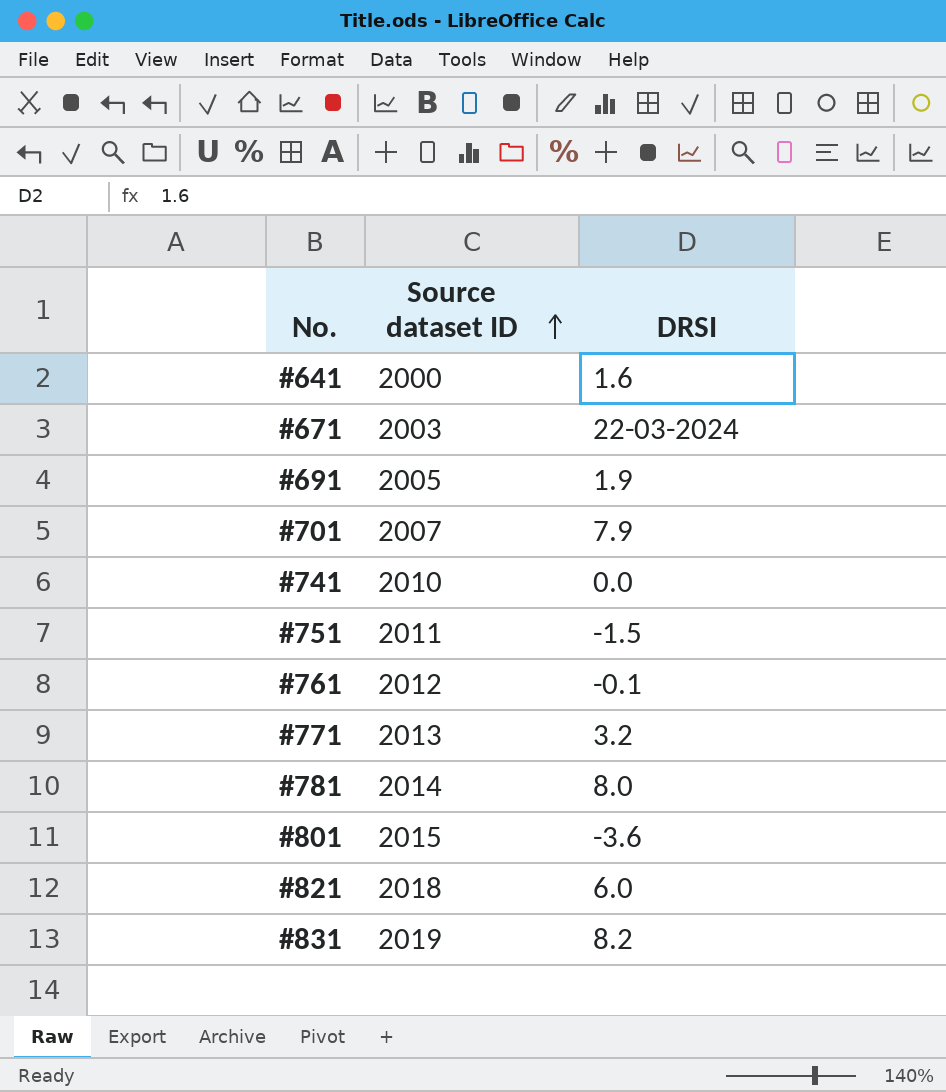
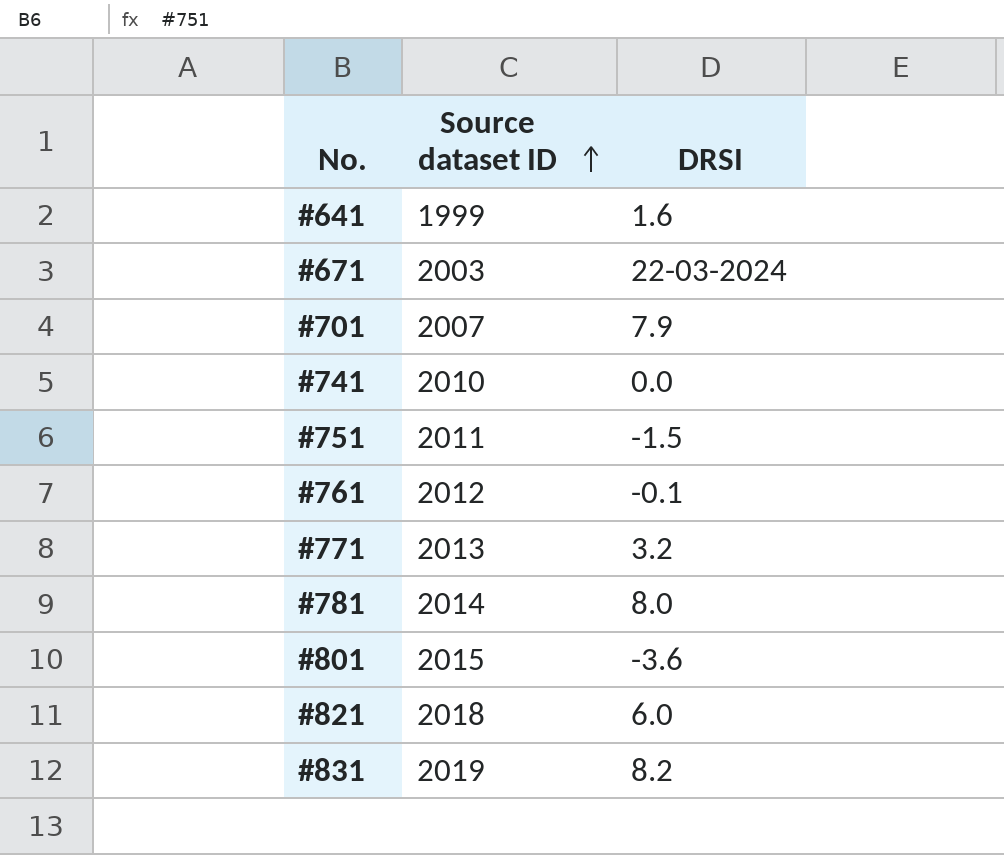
row #691: 2005 | 1.9 -> none
#641 | Source dataset ID: 2000 -> 1999

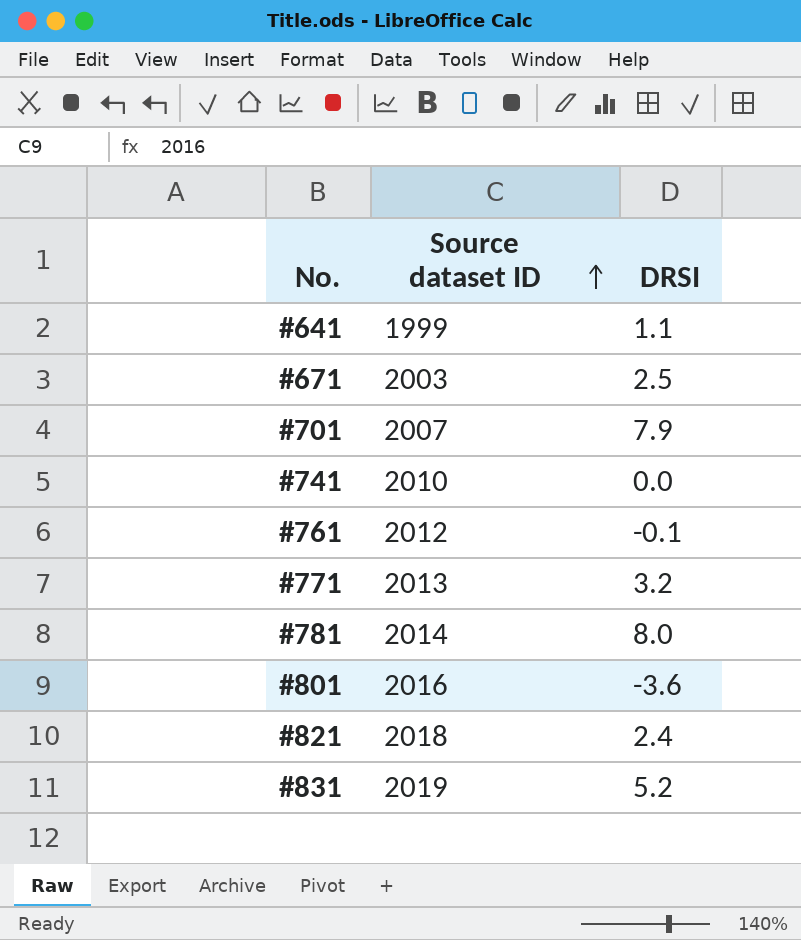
row #751: 2011 | -1.5 -> none
#641 | DRSI: 1.6 -> 1.1
#671 | DRSI: 22-03-2024 -> 2.5
#801 | Source dataset ID: 2015 -> 2016
#821 | DRSI: 6.0 -> 2.4
#831 | DRSI: 8.2 -> 5.2

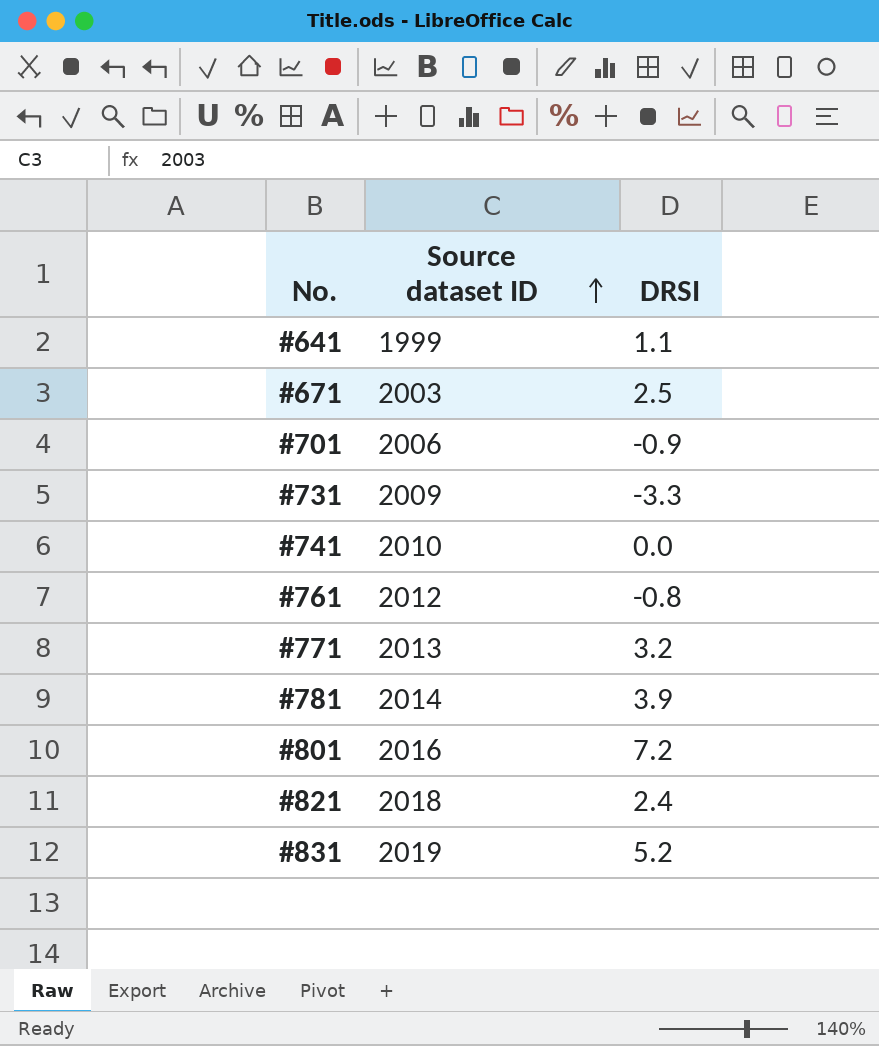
#701 | Source dataset ID: 2007 -> 2006
#701 | DRSI: 7.9 -> -0.9
row #731: none -> 2009 | -3.3
#761 | DRSI: -0.1 -> -0.8
#781 | DRSI: 8.0 -> 3.9
#801 | DRSI: -3.6 -> 7.2

